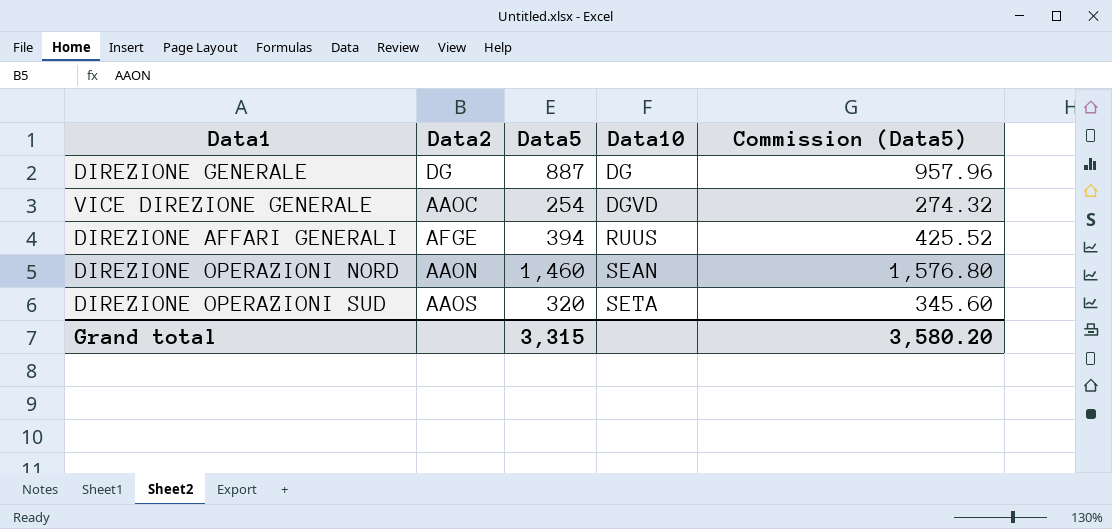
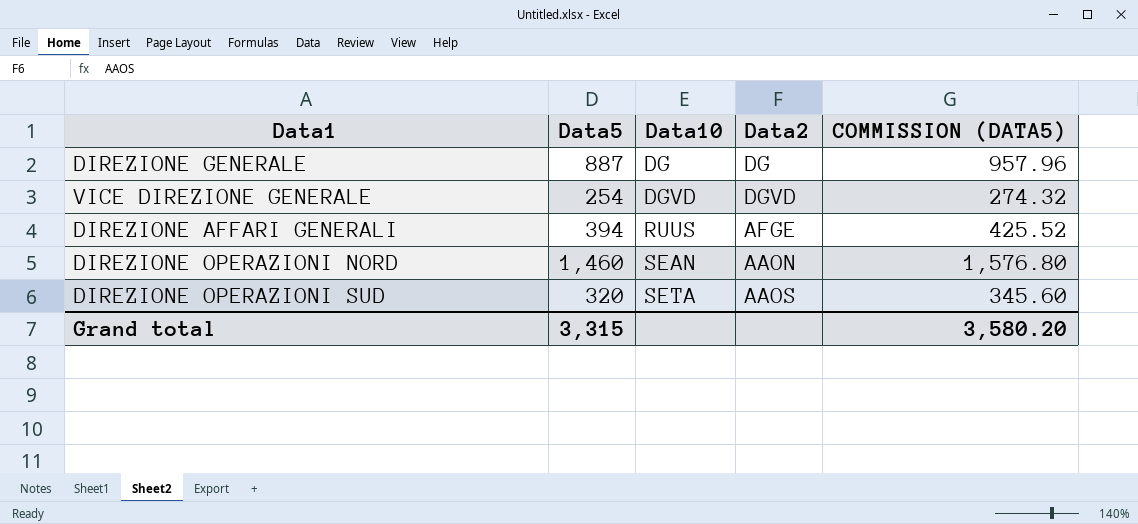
column Data2 | position: 2 -> 4
column name: Commission (Data5) -> COMMISSION (DATA5)
VICE DIREZIONE GENERALE | Data2: AAOC -> DGVD

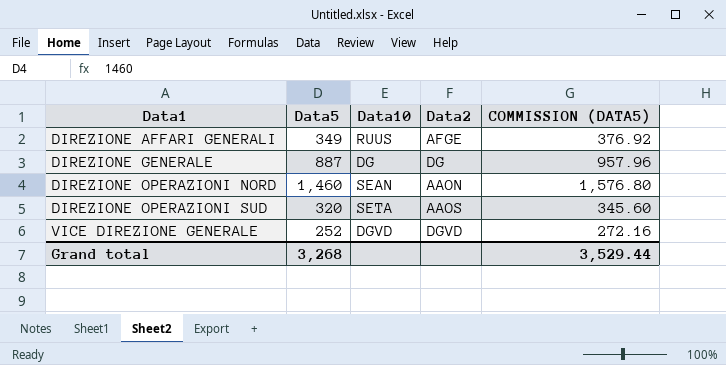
row order: Data10 ascending -> Data1 ascending
DIREZIONE AFFARI GENERALI | Data5: 394 -> 349
DIREZIONE AFFARI GENERALI | COMMISSION (DATA5): 425.52 -> 376.92
VICE DIREZIONE GENERALE | Data5: 254 -> 252
VICE DIREZIONE GENERALE | COMMISSION (DATA5): 274.32 -> 272.16
Grand total | Data5: 3,315 -> 3,268
Grand total | COMMISSION (DATA5): 3,580.20 -> 3,529.44

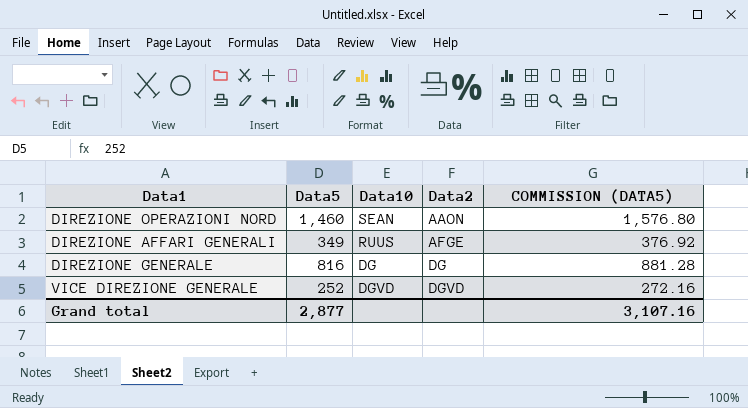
row order: Data1 ascending -> Data2 ascending
row DIREZIONE OPERAZIONI SUD: 320 | SETA | AAOS | 345.60 -> none
DIREZIONE GENERALE | Data5: 887 -> 816
DIREZIONE GENERALE | COMMISSION (DATA5): 957.96 -> 881.28
Grand total | Data5: 3,268 -> 2,877
Grand total | COMMISSION (DATA5): 3,529.44 -> 3,107.16

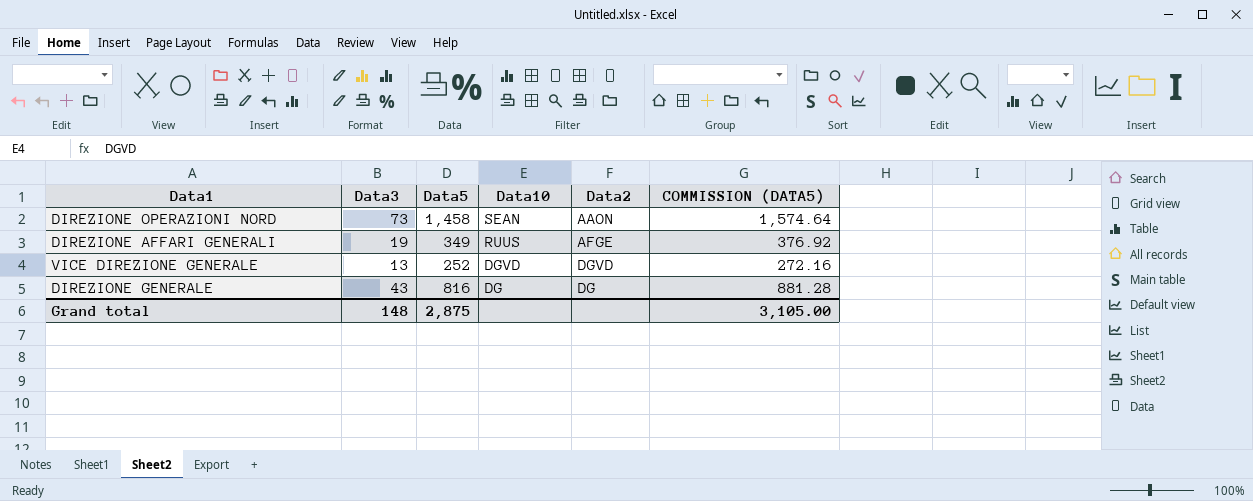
row order: Data2 ascending -> Data10 descending
column Data3 | position: none -> 2
DIREZIONE OPERAZIONI NORD | Data5: 1,460 -> 1,458
DIREZIONE OPERAZIONI NORD | COMMISSION (DATA5): 1,576.80 -> 1,574.64
Grand total | Data5: 2,877 -> 2,875
Grand total | COMMISSION (DATA5): 3,107.16 -> 3,105.00

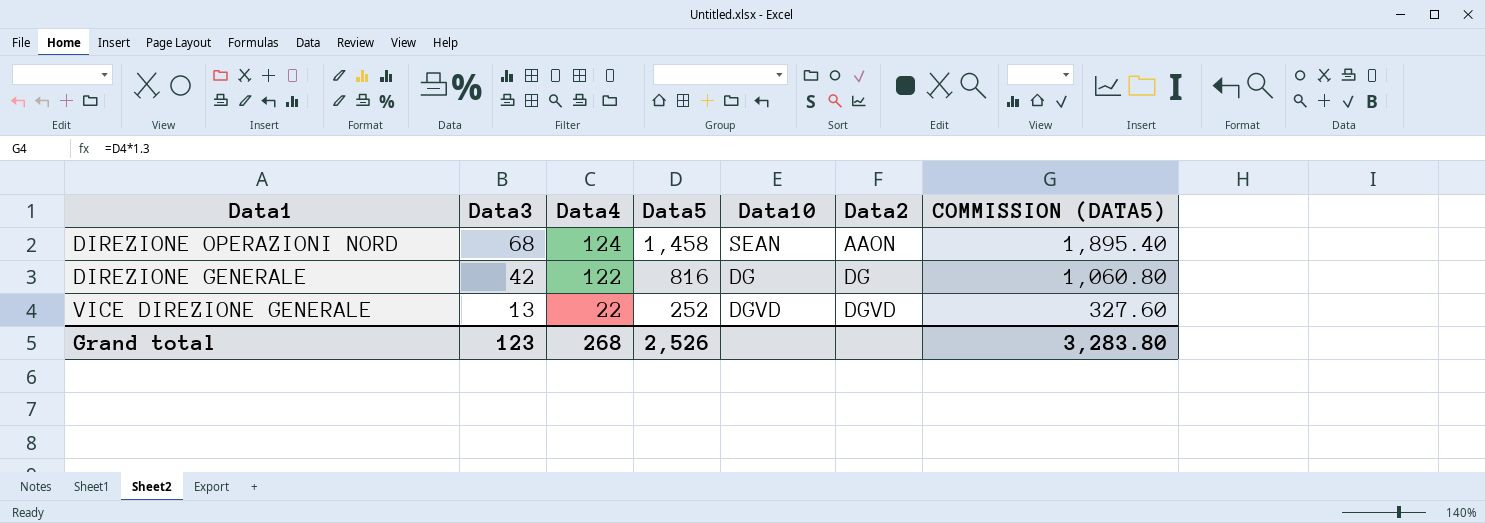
row order: Data10 descending -> Data3 descending
column Data4 | position: none -> 3
column COMMISSION (DATA5) | formula: [Data5] * 1.08 -> [Data5] * 1.3
row DIREZIONE AFFARI GENERALI: 19 | 349 | RUUS | AFGE | 376.92 -> none
DIREZIONE OPERAZIONI NORD | Data3: 73 -> 68
DIREZIONE GENERALE | Data3: 43 -> 42
Grand total | Data3: 148 -> 123
Grand total | Data5: 2,875 -> 2,526
Grand total | COMMISSION (DATA5): 3,105.00 -> 3,283.80

